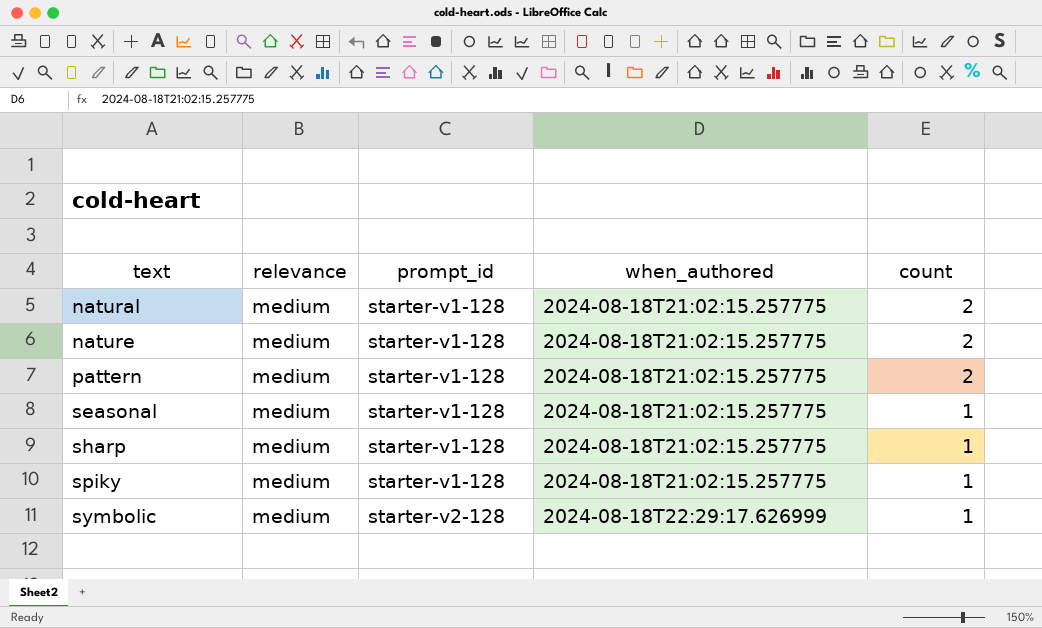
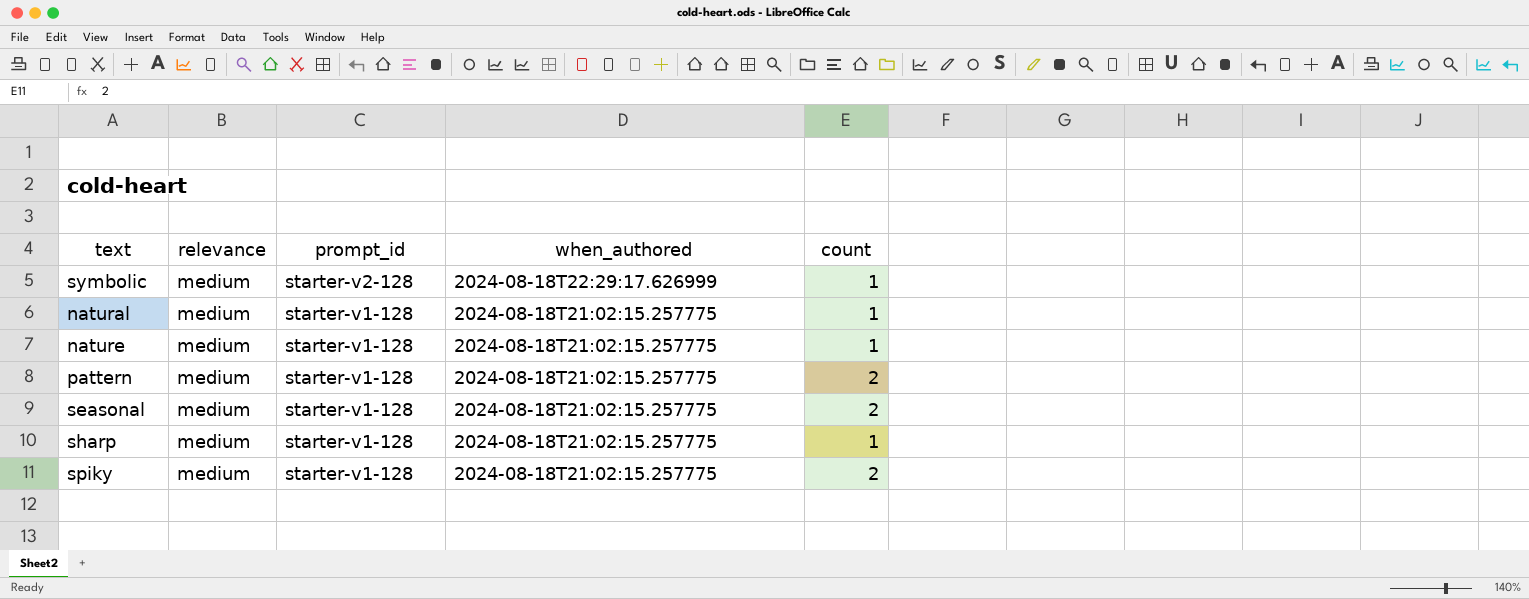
row order: text ascending -> prompt_id descending
natural | count: 2 -> 1
nature | count: 2 -> 1
seasonal | count: 1 -> 2
spiky | count: 1 -> 2

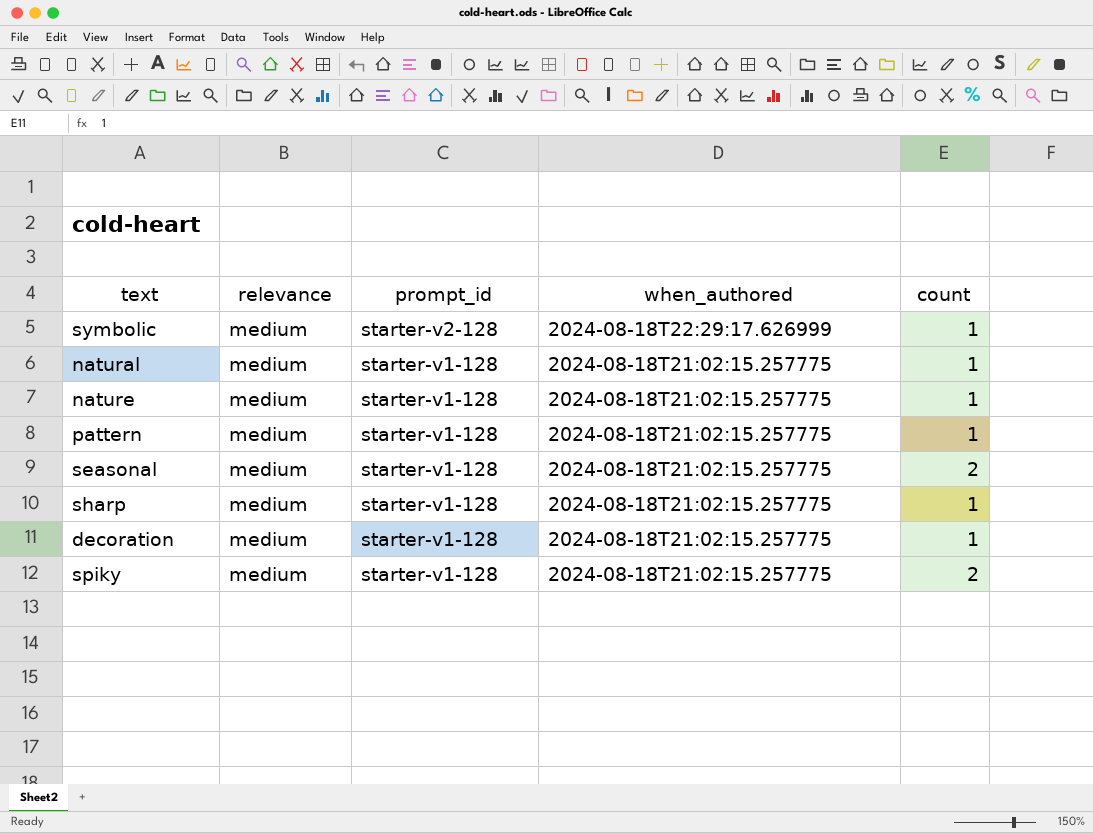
pattern | count: 2 -> 1
row decoration: none -> medium | starter-v1-128 | 2024-08-18T21:02:15.257775 | 1

